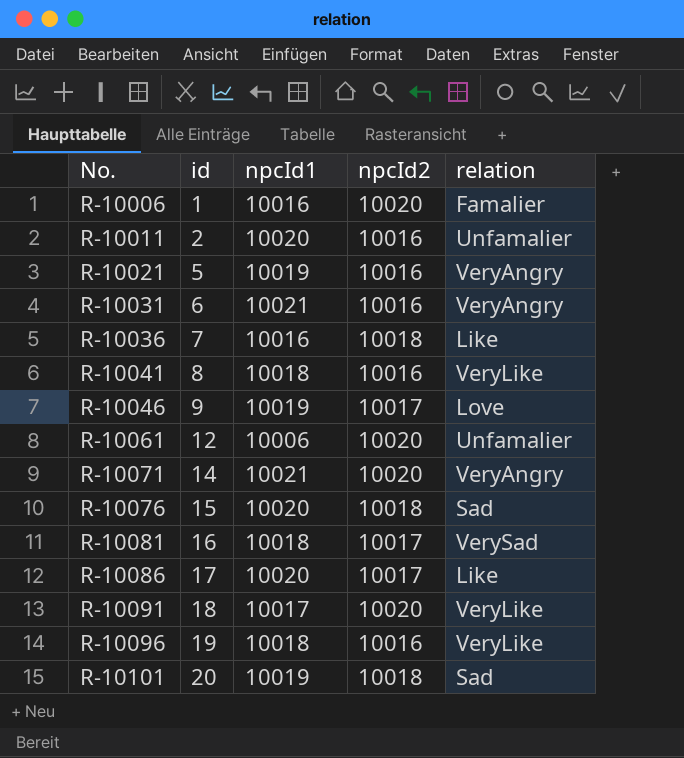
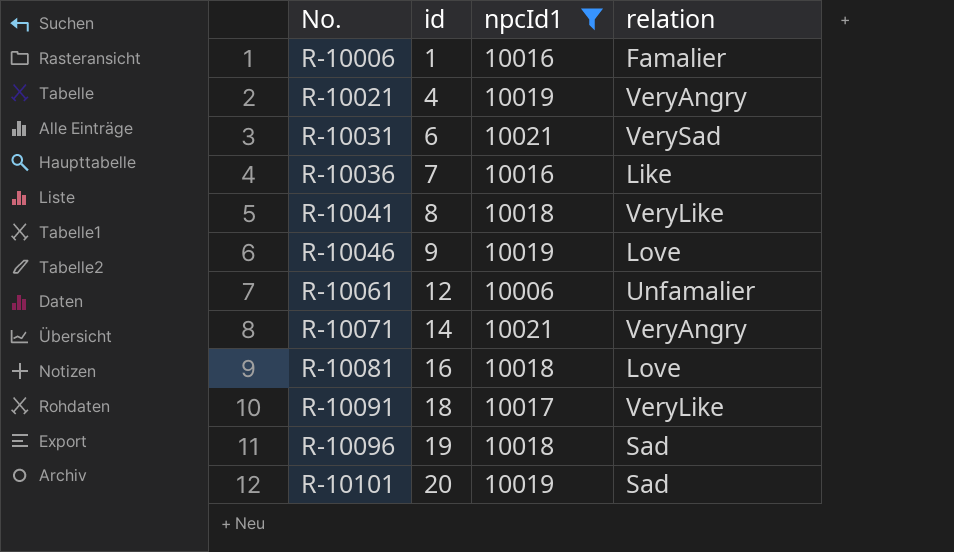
filter: none -> npcId1 != 10020
column npcId2 | position: 4 -> none
R-10021 | id: 5 -> 4
R-10031 | relation: VeryAngry -> VerySad
R-10081 | relation: VerySad -> Love
R-10096 | relation: VeryLike -> Sad

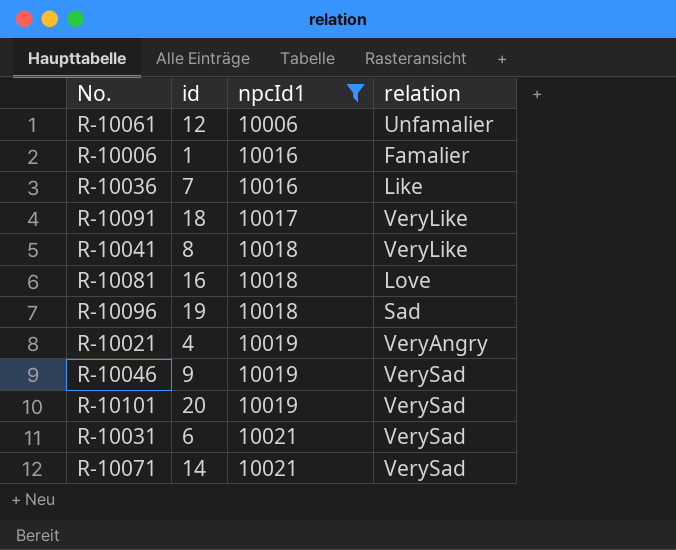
row order: No. ascending -> npcId1 ascending
R-10046 | relation: Love -> VerySad
R-10101 | relation: Sad -> VerySad
R-10071 | relation: VeryAngry -> VerySad

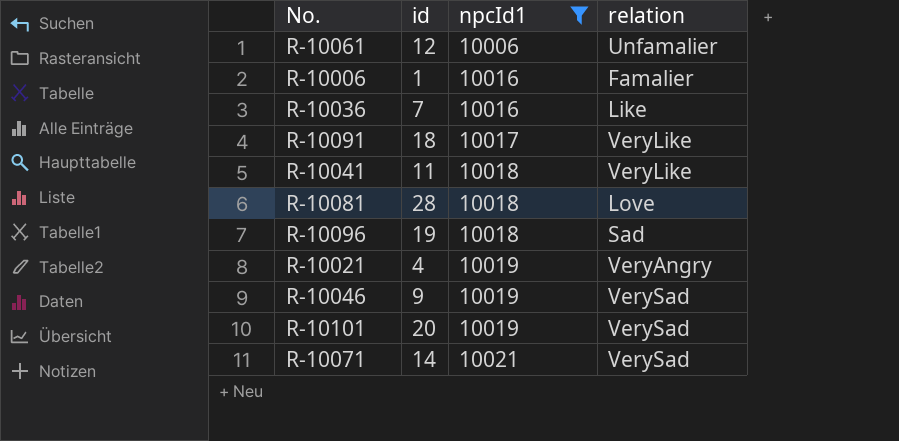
row R-10031: 6 | 10021 | VerySad -> none
R-10041 | id: 8 -> 11
R-10081 | id: 16 -> 28

